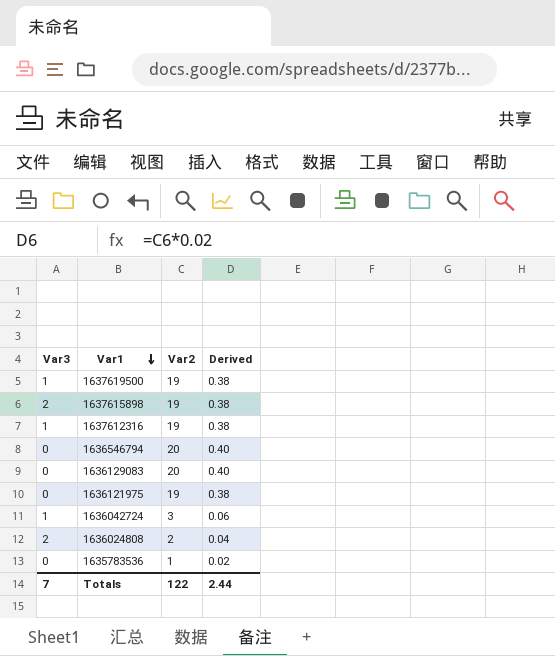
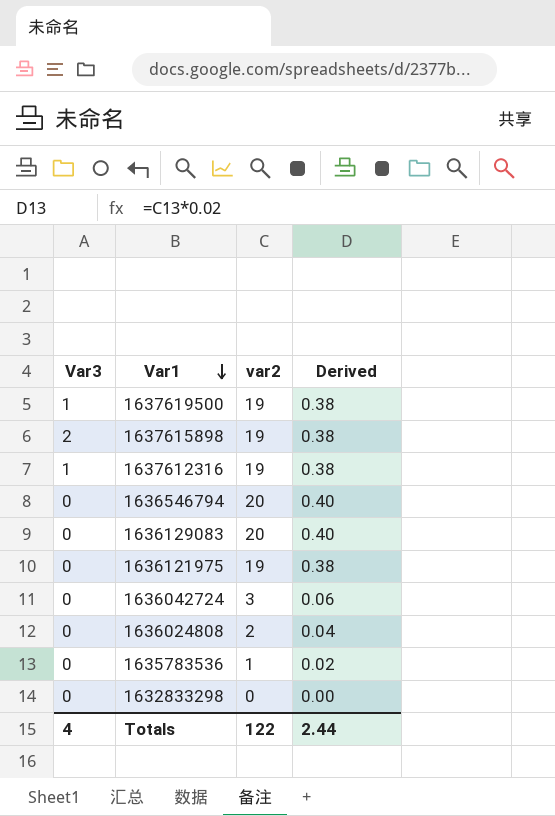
column name: Var2 -> var2
1636042724 | Var3: 1 -> 0
1636024808 | Var3: 2 -> 0
row 1632833298: none -> 0 | 0 | 0.00
Totals | Var3: 7 -> 4

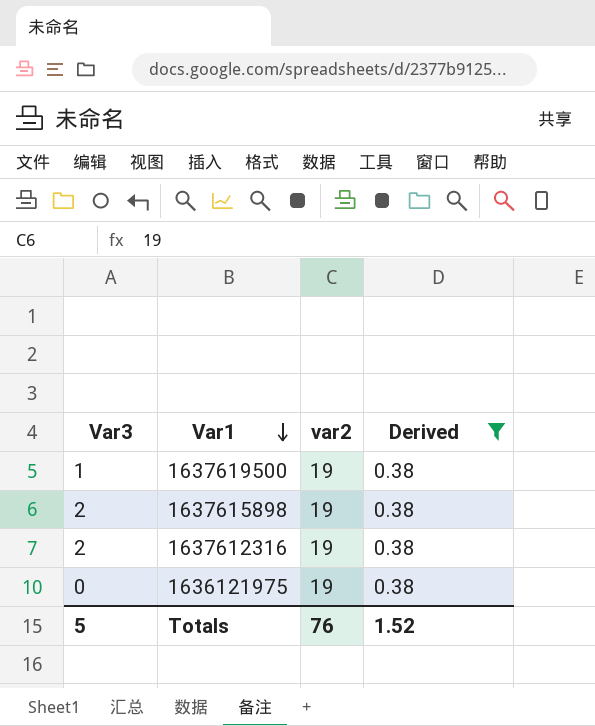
filter: none -> Derived = 0.38
1637612316 | Var3: 1 -> 2
Totals | Var3: 4 -> 5
Totals | var2: 122 -> 76
Totals | Derived: 2.44 -> 1.52

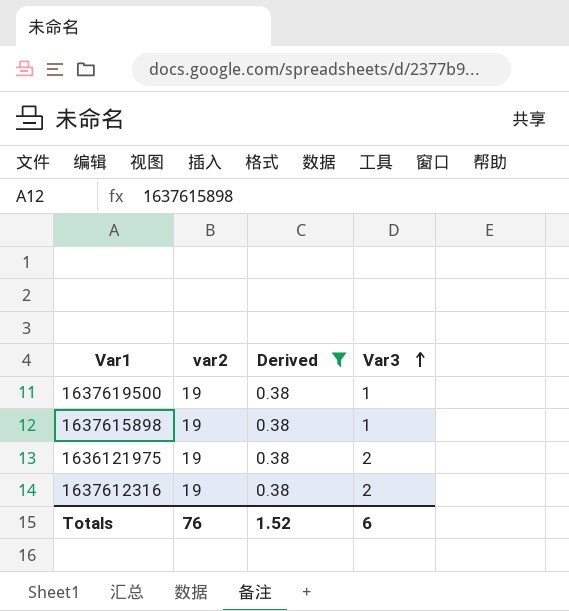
row order: Var1 descending -> Var3 ascending
column Var3 | position: 1 -> 4
1637615898 | Var3: 2 -> 1
1636121975 | Var3: 0 -> 2
Totals | Var3: 5 -> 6

